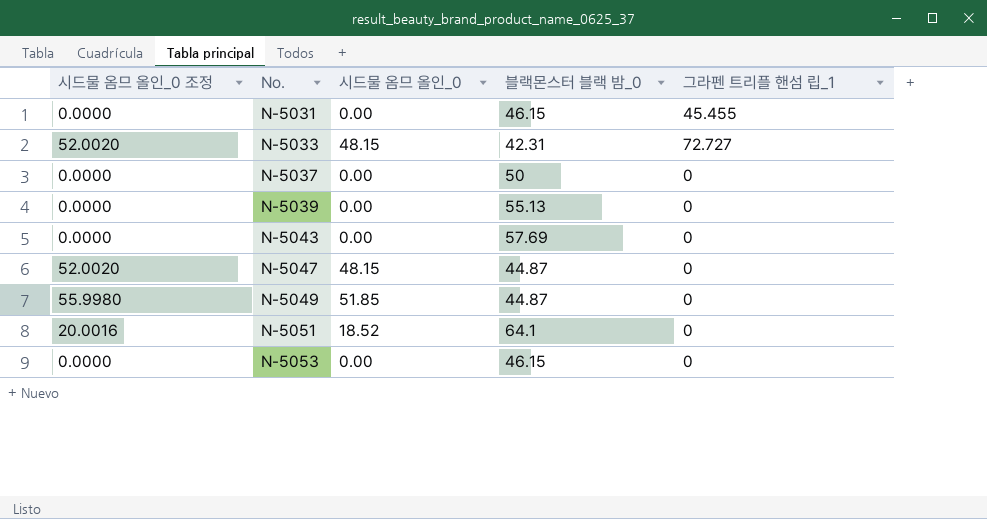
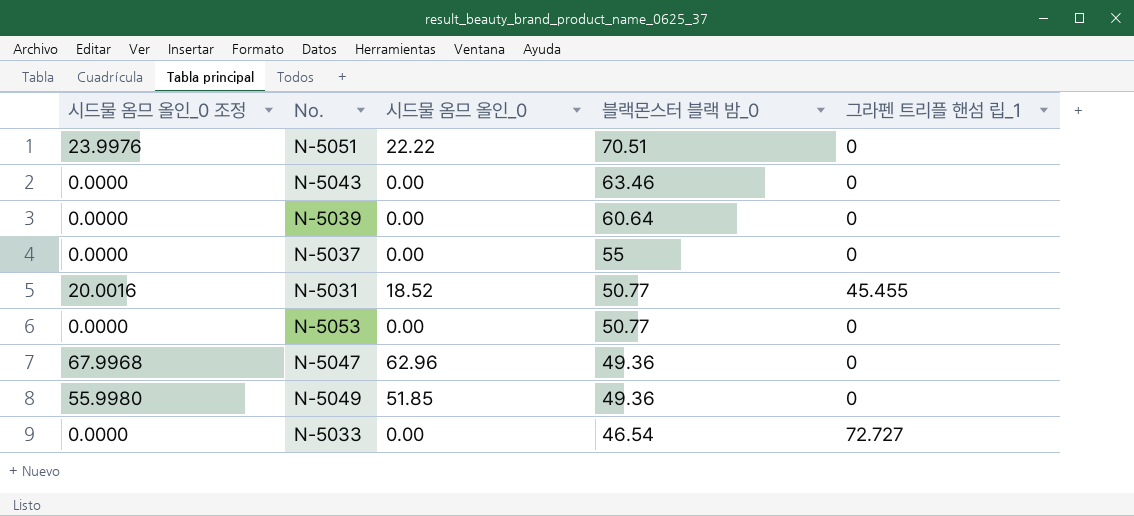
row order: No. ascending -> 블랙몬스터 블랙 밤_0 descending
N-5051 | 시드물 옴므 올인_0 조정: 20.0016 -> 23.9976
N-5051 | 시드물 옴므 올인_0: 18.52 -> 22.22
N-5051 | 블랙몬스터 블랙 밤_0: 64.1 -> 70.51
N-5043 | 블랙몬스터 블랙 밤_0: 57.69 -> 63.46
N-5039 | 블랙몬스터 블랙 밤_0: 55.13 -> 60.64
N-5037 | 블랙몬스터 블랙 밤_0: 50 -> 55
N-5031 | 시드물 옴므 올인_0 조정: 0.0000 -> 20.0016
N-5031 | 시드물 옴므 올인_0: 0.00 -> 18.52
N-5031 | 블랙몬스터 블랙 밤_0: 46.15 -> 50.77
N-5053 | 블랙몬스터 블랙 밤_0: 46.15 -> 50.77
N-5047 | 시드물 옴므 올인_0 조정: 52.0020 -> 67.9968
N-5047 | 시드물 옴므 올인_0: 48.15 -> 62.96
N-5047 | 블랙몬스터 블랙 밤_0: 44.87 -> 49.36
N-5049 | 블랙몬스터 블랙 밤_0: 44.87 -> 49.36
N-5033 | 시드물 옴므 올인_0 조정: 52.0020 -> 0.0000
N-5033 | 시드물 옴므 올인_0: 48.15 -> 0.00
N-5033 | 블랙몬스터 블랙 밤_0: 42.31 -> 46.54

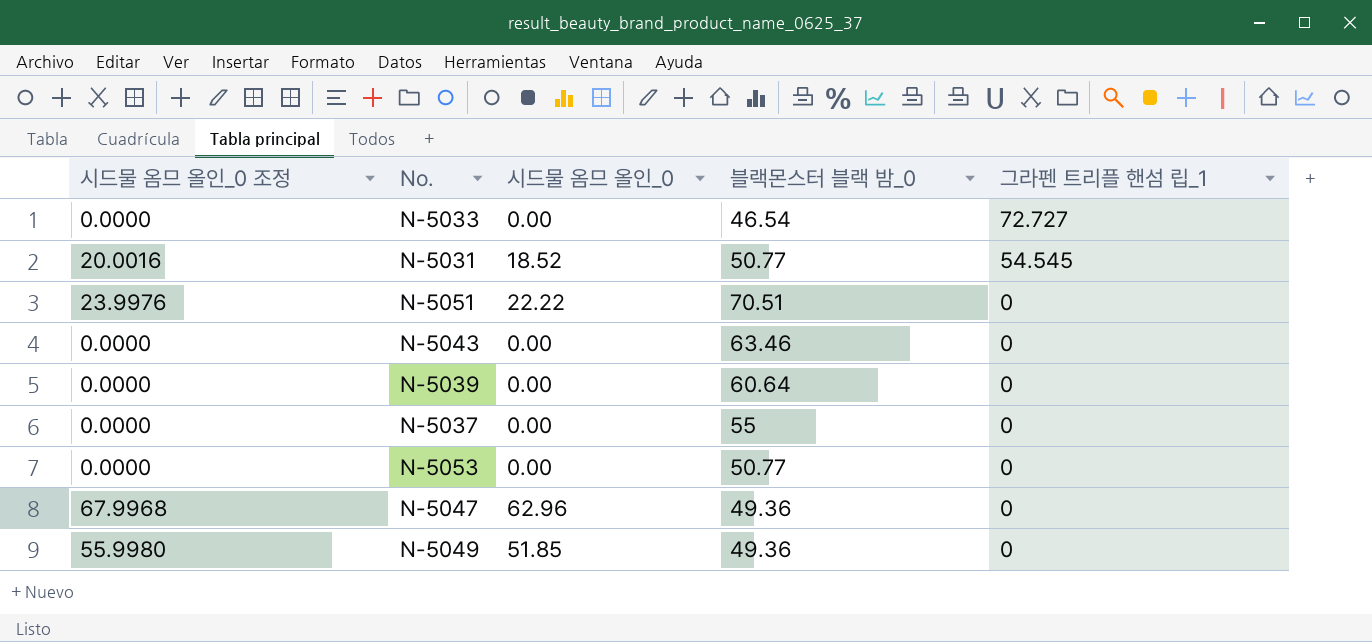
row order: 블랙몬스터 블랙 밤_0 descending -> 그라펜 트리플 핸섬 립_1 descending
N-5031 | 그라펜 트리플 핸섬 립_1: 45.455 -> 54.545

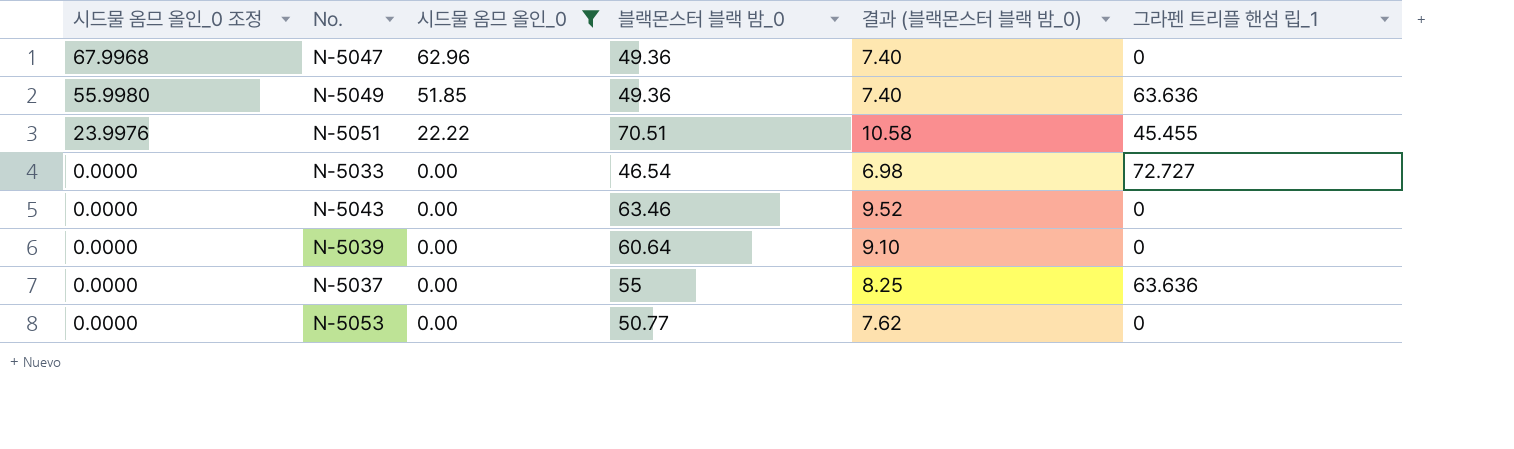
filter: none -> 시드물 옴므 올인_0 != 18.52
row order: 그라펜 트리플 핸섬 립_1 descending -> 시드물 옴므 올인_0 조정 descending
column 결과 (블랙몬스터 블랙 밤_0) | formula: none -> [블랙몬스터 블랙 밤_0] * 0.15
N-5049 | 그라펜 트리플 핸섬 립_1: 0 -> 63.636
N-5051 | 그라펜 트리플 핸섬 립_1: 0 -> 45.455
N-5037 | 그라펜 트리플 핸섬 립_1: 0 -> 63.636

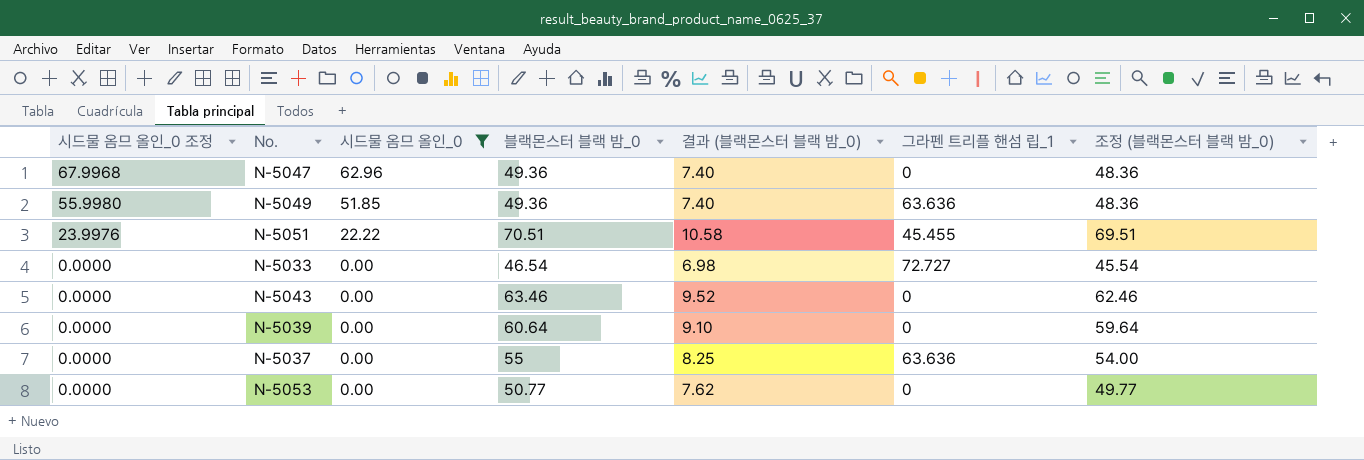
column 조정 (블랙몬스터 블랙 밤_0) | formula: none -> [블랙몬스터 블랙 밤_0] - 1

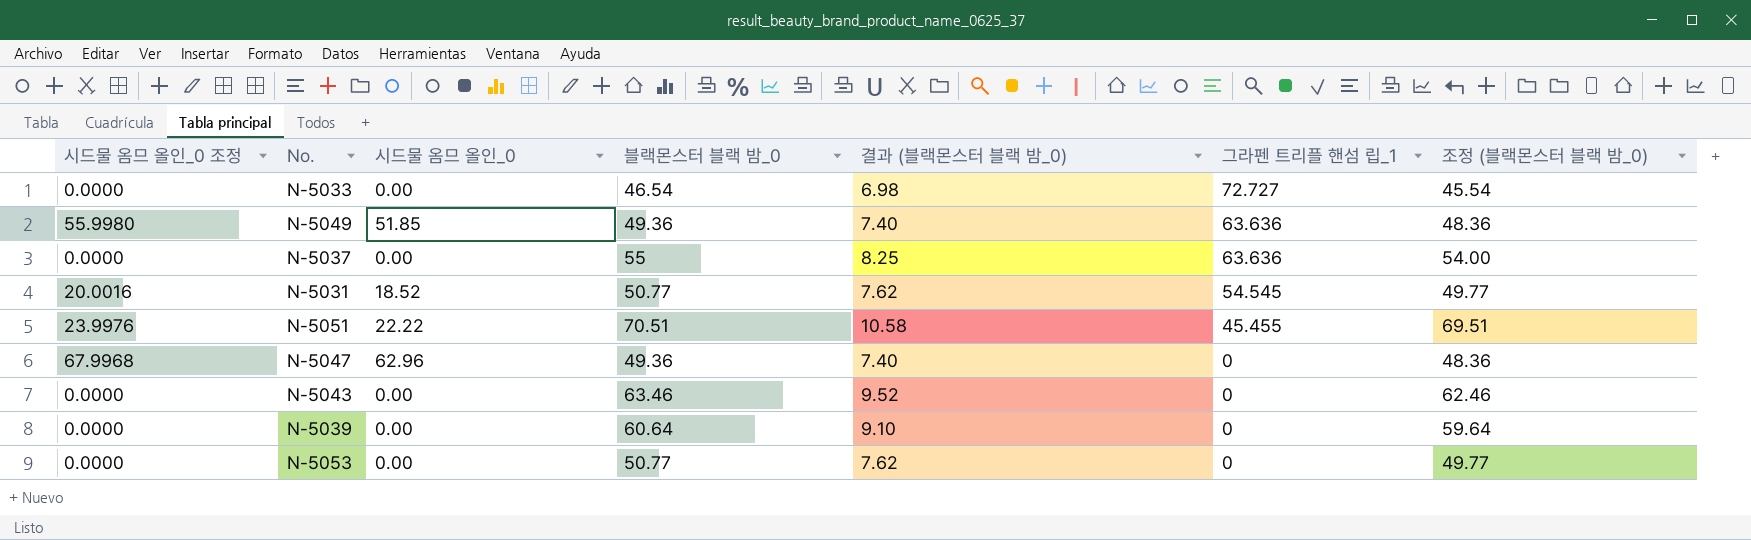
filter: 시드물 옴므 올인_0 != 18.52 -> none
row order: 시드물 옴므 올인_0 조정 descending -> 그라펜 트리플 핸섬 립_1 descending

